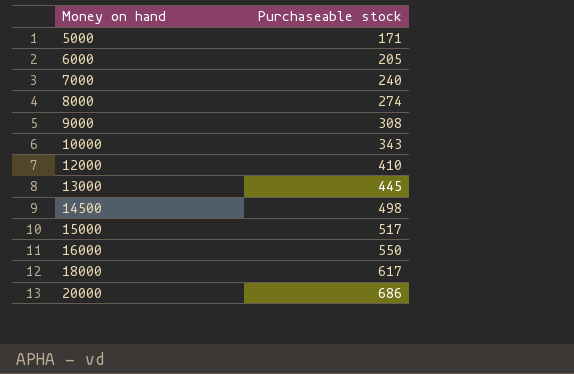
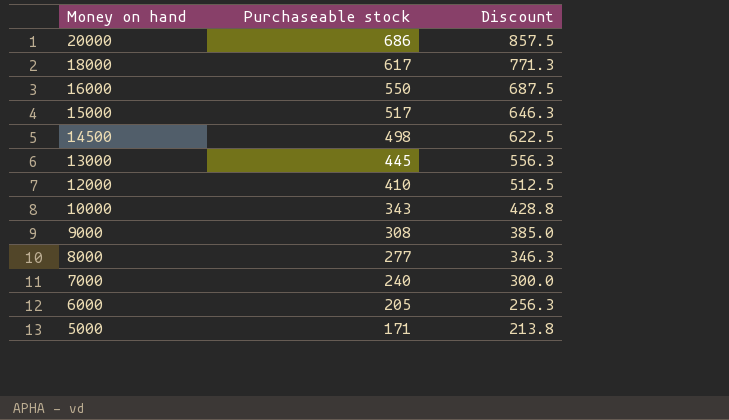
row order: Money on hand ascending -> Money on hand descending
column Discount | formula: none -> [Purchaseable stock] * 1.25
8000 | Purchaseable stock: 274 -> 277

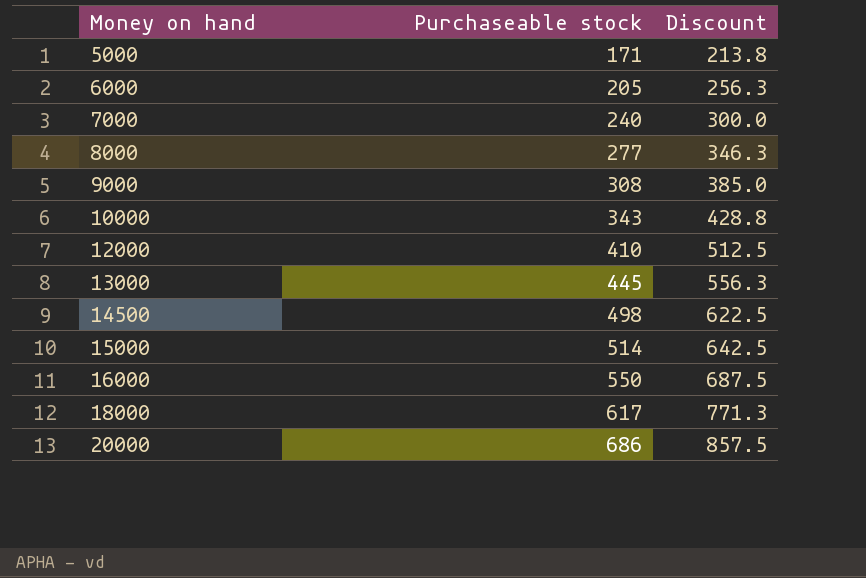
row order: Money on hand descending -> Money on hand ascending
15000 | Purchaseable stock: 517 -> 514
15000 | Discount: 646.3 -> 642.5

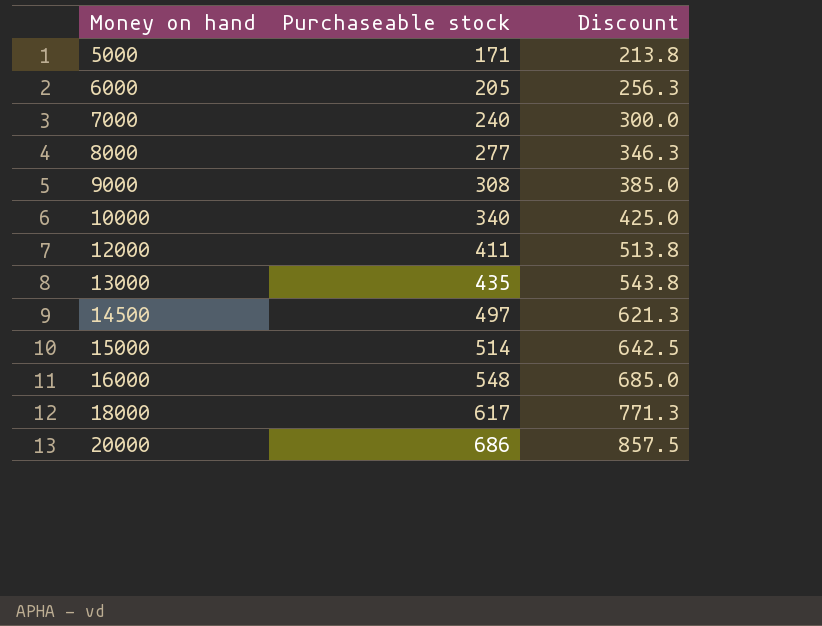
10000 | Purchaseable stock: 343 -> 340
10000 | Discount: 428.8 -> 425.0
12000 | Purchaseable stock: 410 -> 411
12000 | Discount: 512.5 -> 513.8
13000 | Purchaseable stock: 445 -> 435
13000 | Discount: 556.3 -> 543.8
14500 | Purchaseable stock: 498 -> 497
14500 | Discount: 622.5 -> 621.3
16000 | Purchaseable stock: 550 -> 548
16000 | Discount: 687.5 -> 685.0

